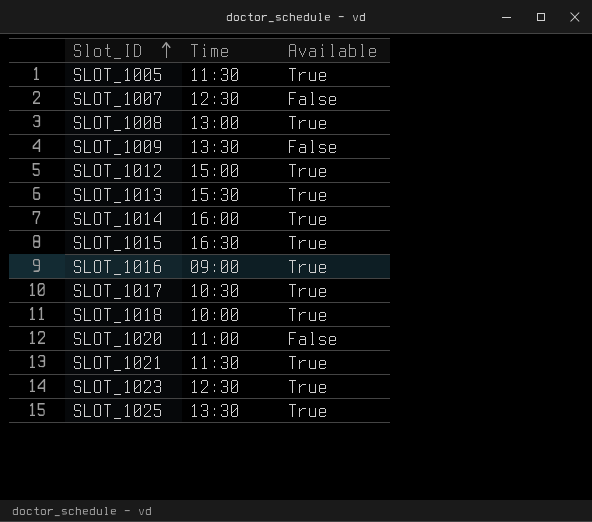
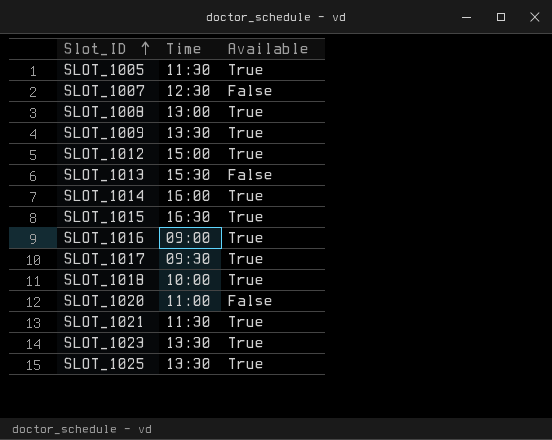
SLOT_1009 | Available: False -> True
SLOT_1013 | Available: True -> False
SLOT_1017 | Time: 10:30 -> 09:30
SLOT_1023 | Time: 12:30 -> 13:30

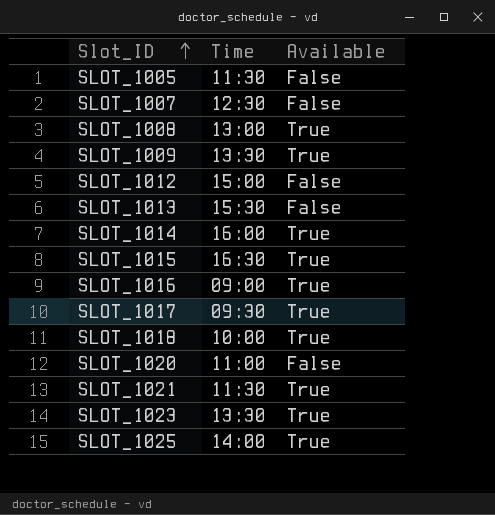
SLOT_1005 | Available: True -> False
SLOT_1012 | Available: True -> False
SLOT_1025 | Time: 13:30 -> 14:00

